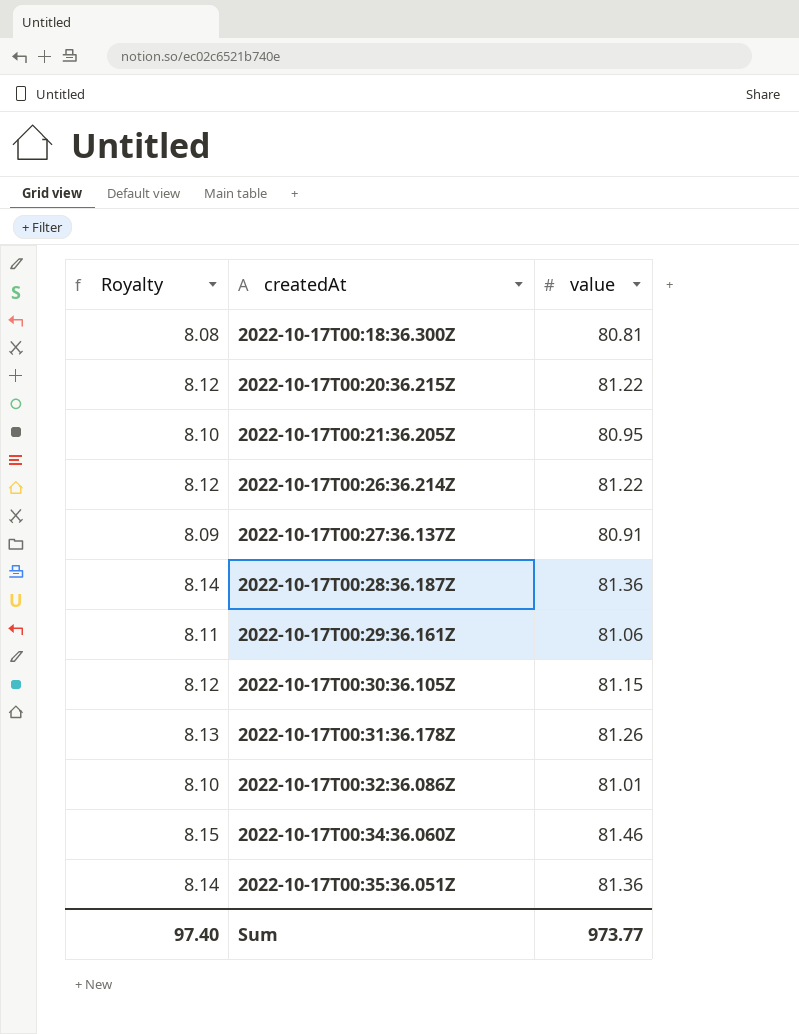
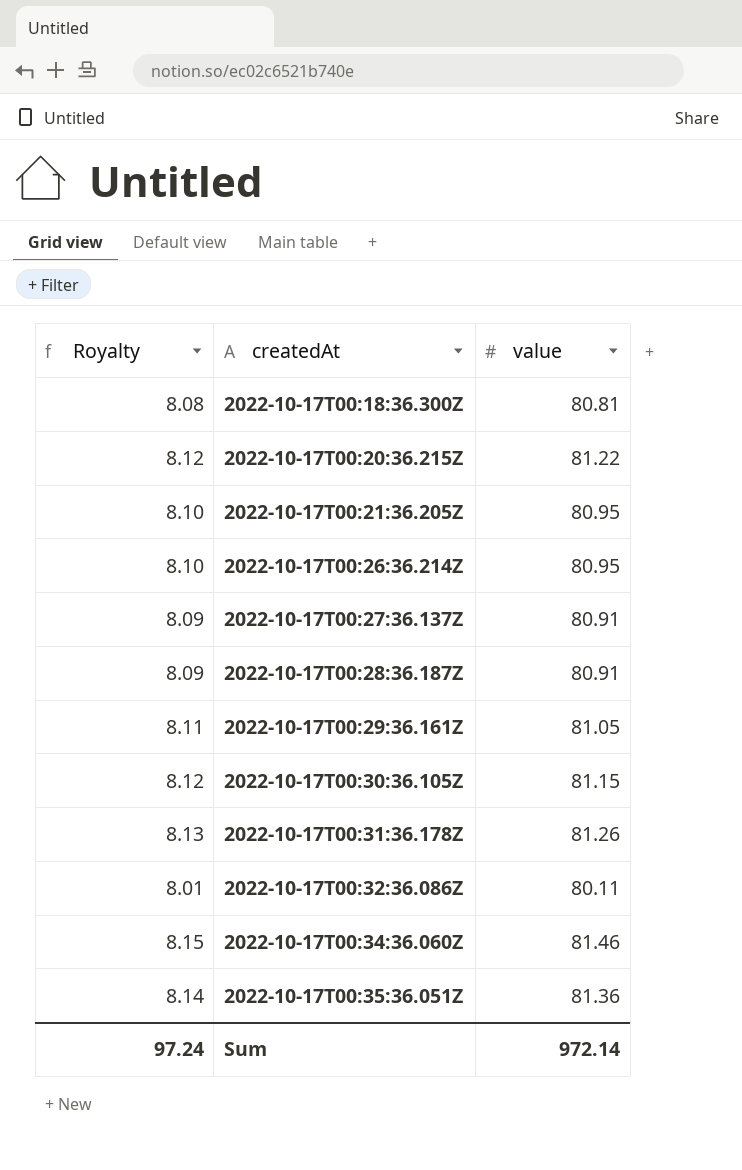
2022-10-17T00:26:36.214Z | Royalty: 8.12 -> 8.10
2022-10-17T00:26:36.214Z | value: 81.22 -> 80.95
2022-10-17T00:28:36.187Z | Royalty: 8.14 -> 8.09
2022-10-17T00:28:36.187Z | value: 81.36 -> 80.91
2022-10-17T00:29:36.161Z | value: 81.06 -> 81.05
2022-10-17T00:32:36.086Z | Royalty: 8.10 -> 8.01
2022-10-17T00:32:36.086Z | value: 81.01 -> 80.11
Sum | Royalty: 97.40 -> 97.24
Sum | value: 973.77 -> 972.14

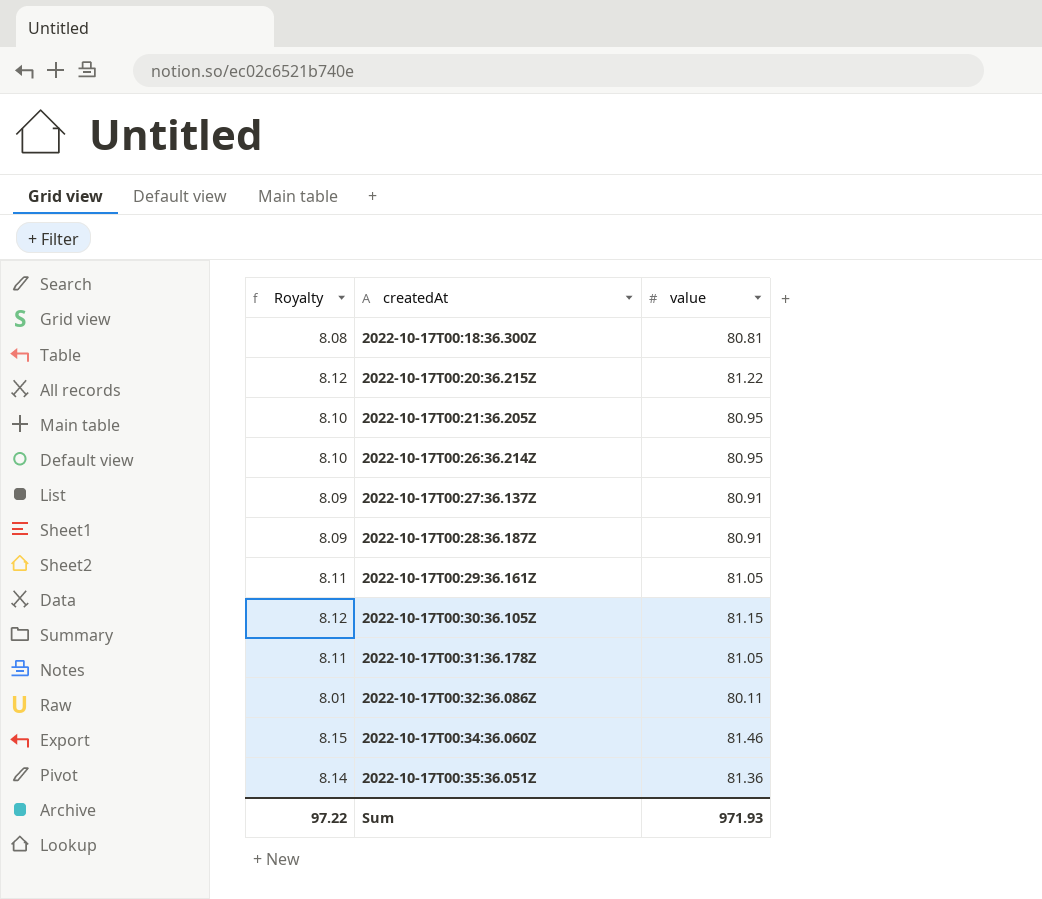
2022-10-17T00:31:36.178Z | Royalty: 8.13 -> 8.11
2022-10-17T00:31:36.178Z | value: 81.26 -> 81.05
Sum | Royalty: 97.24 -> 97.22
Sum | value: 972.14 -> 971.93

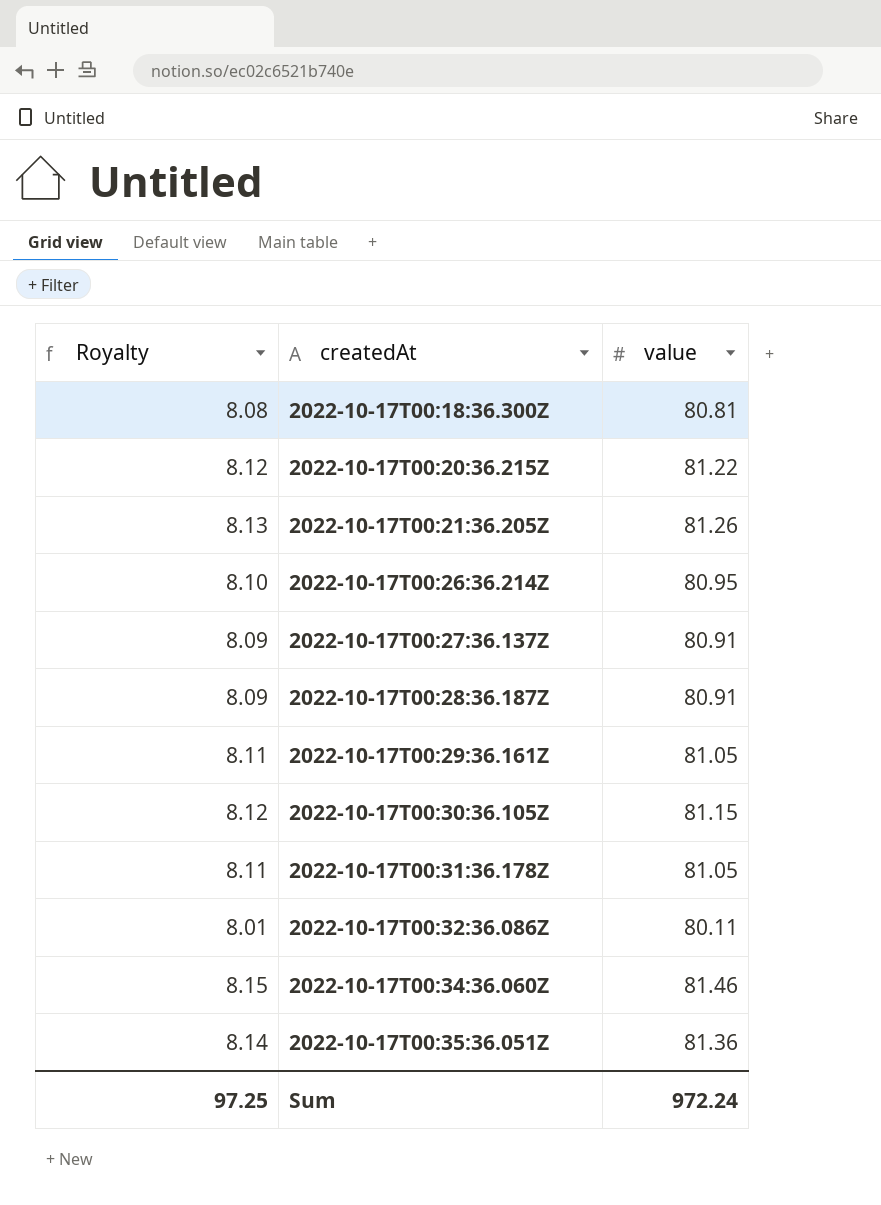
2022-10-17T00:21:36.205Z | Royalty: 8.10 -> 8.13
2022-10-17T00:21:36.205Z | value: 80.95 -> 81.26
Sum | Royalty: 97.22 -> 97.25
Sum | value: 971.93 -> 972.24

